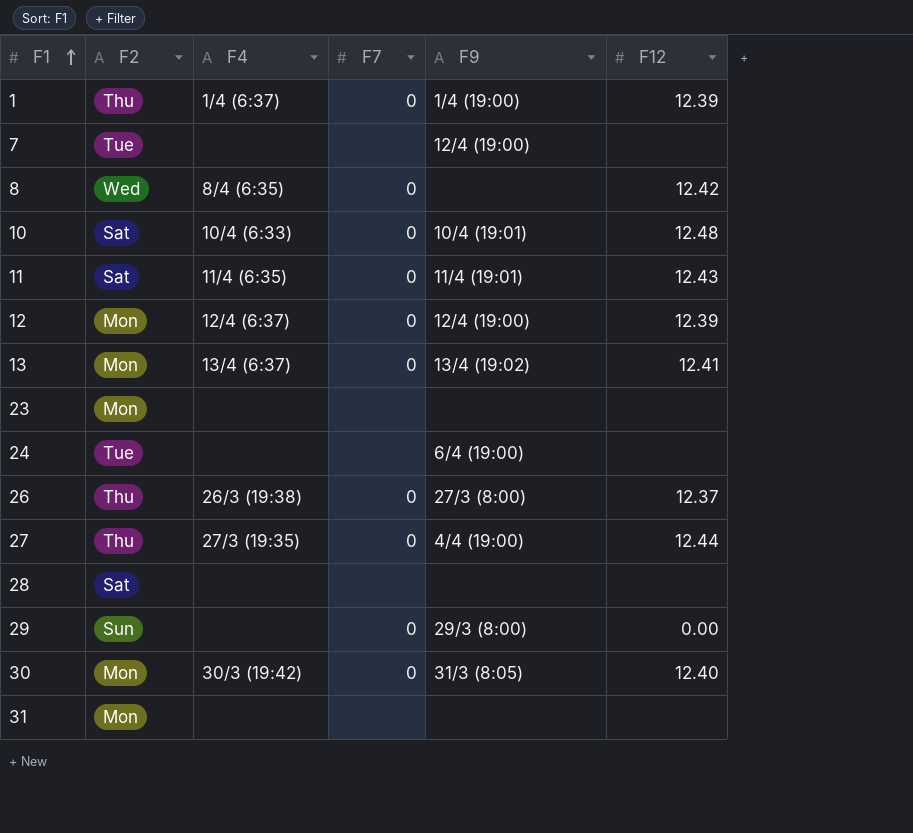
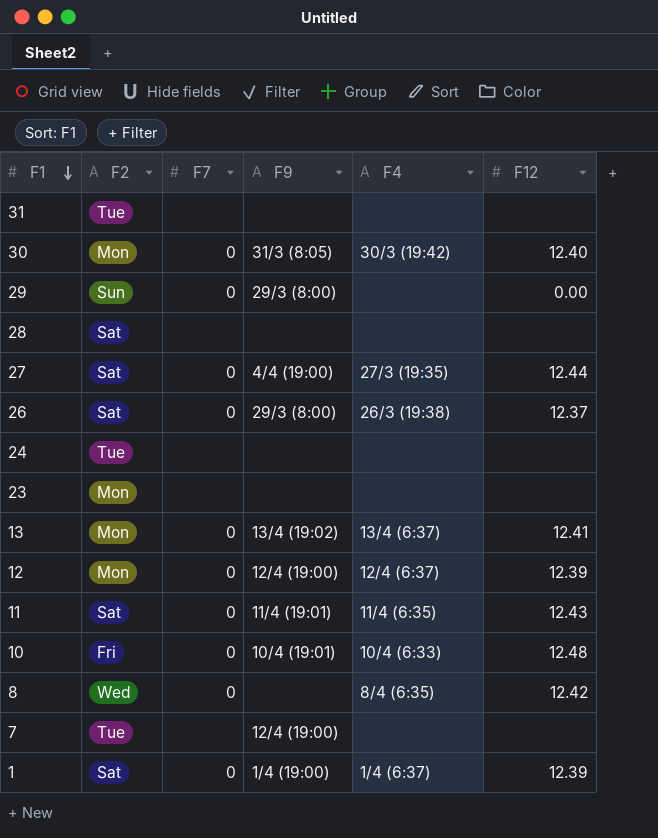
row order: F1 ascending -> F1 descending
column F4 | position: 3 -> 5
31 | F2: Mon -> Tue
27 | F2: Thu -> Sat
26 | F2: Thu -> Sat
26 | F9: 27/3 (8:00) -> 29/3 (8:00)
24 | F9: 6/4 (19:00) -> none
10 | F2: Sat -> Fri
1 | F2: Thu -> Sat

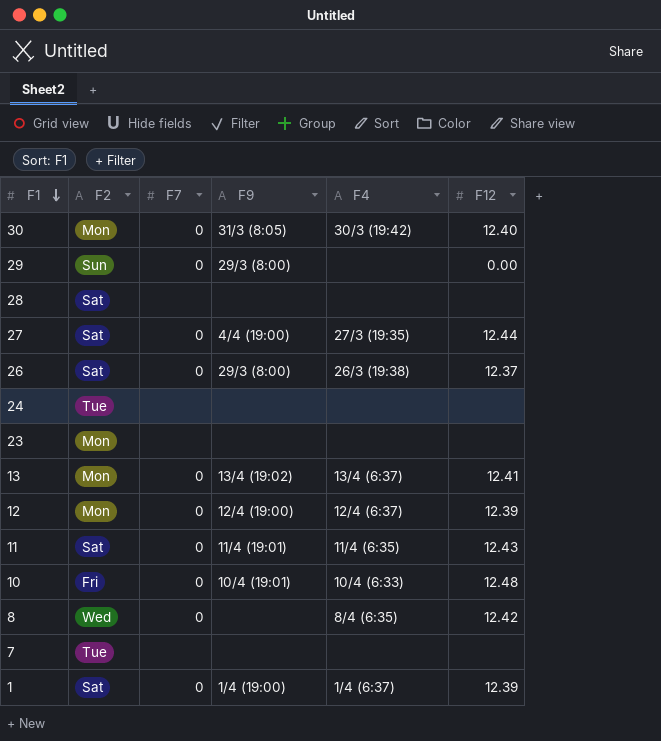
row 31: Tue | none | none | none | none -> none
7 | F9: 12/4 (19:00) -> none

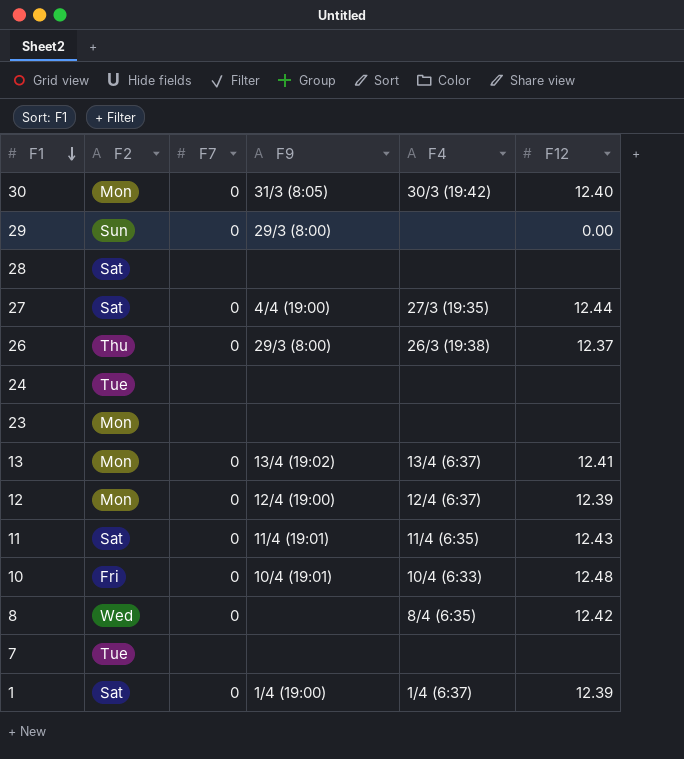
26 | F2: Sat -> Thu

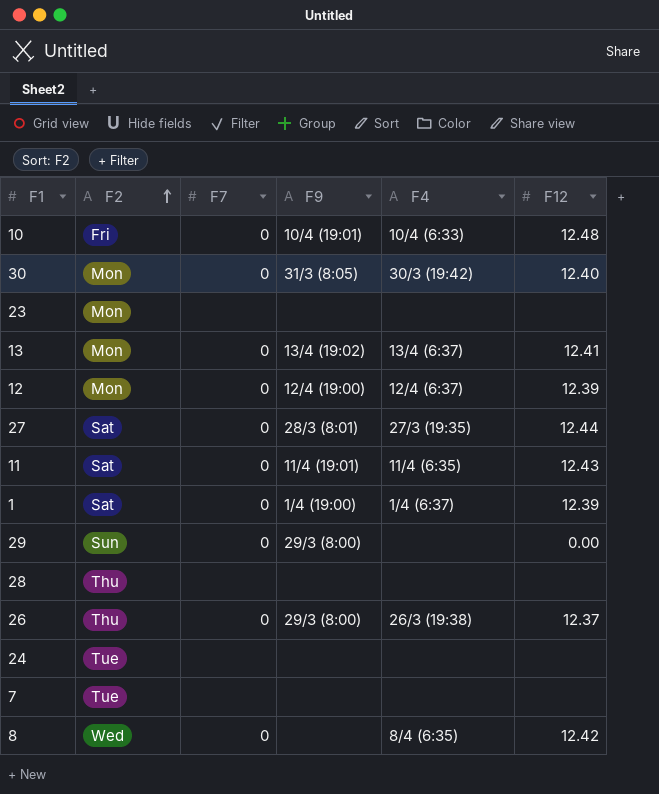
row order: F1 descending -> F2 ascending
27 | F9: 4/4 (19:00) -> 28/3 (8:01)
28 | F2: Sat -> Thu

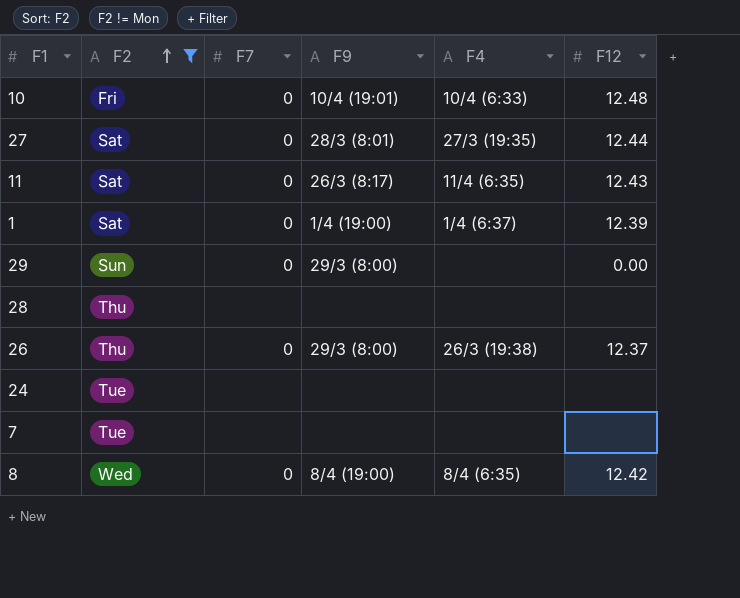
filter: none -> F2 != Mon
11 | F9: 11/4 (19:01) -> 26/3 (8:17)
8 | F9: none -> 8/4 (19:00)

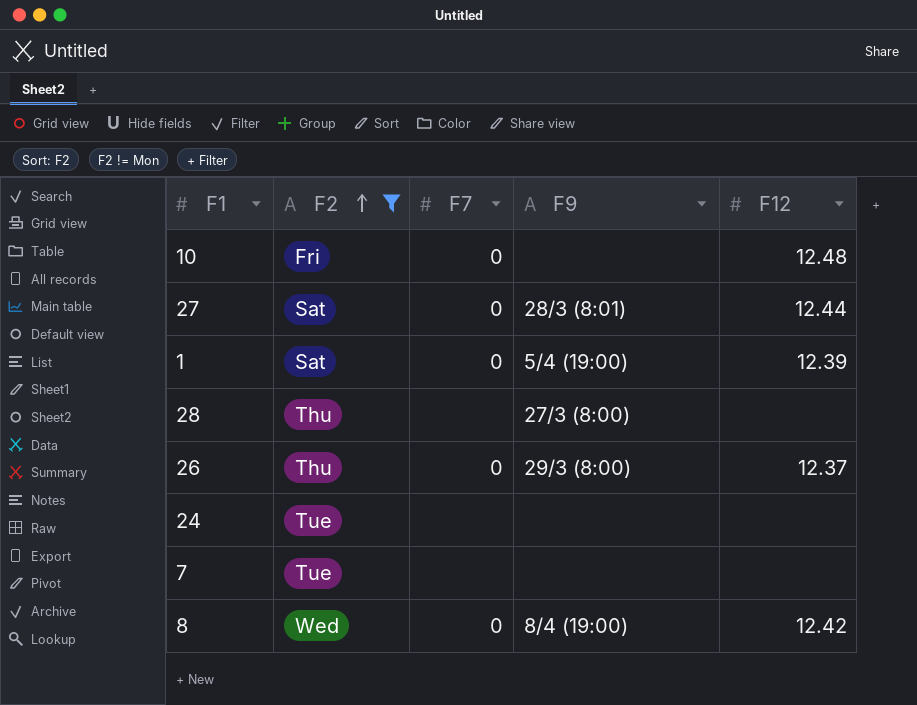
column F4 | position: 5 -> none
row 11: Sat | 0 | 26/3 (8:17) | 11/4 (6:35) | 12.43 -> none
row 29: Sun | 0 | 29/3 (8:00) | none | 0.00 -> none
10 | F9: 10/4 (19:01) -> none
1 | F9: 1/4 (19:00) -> 5/4 (19:00)
28 | F9: none -> 27/3 (8:00)

